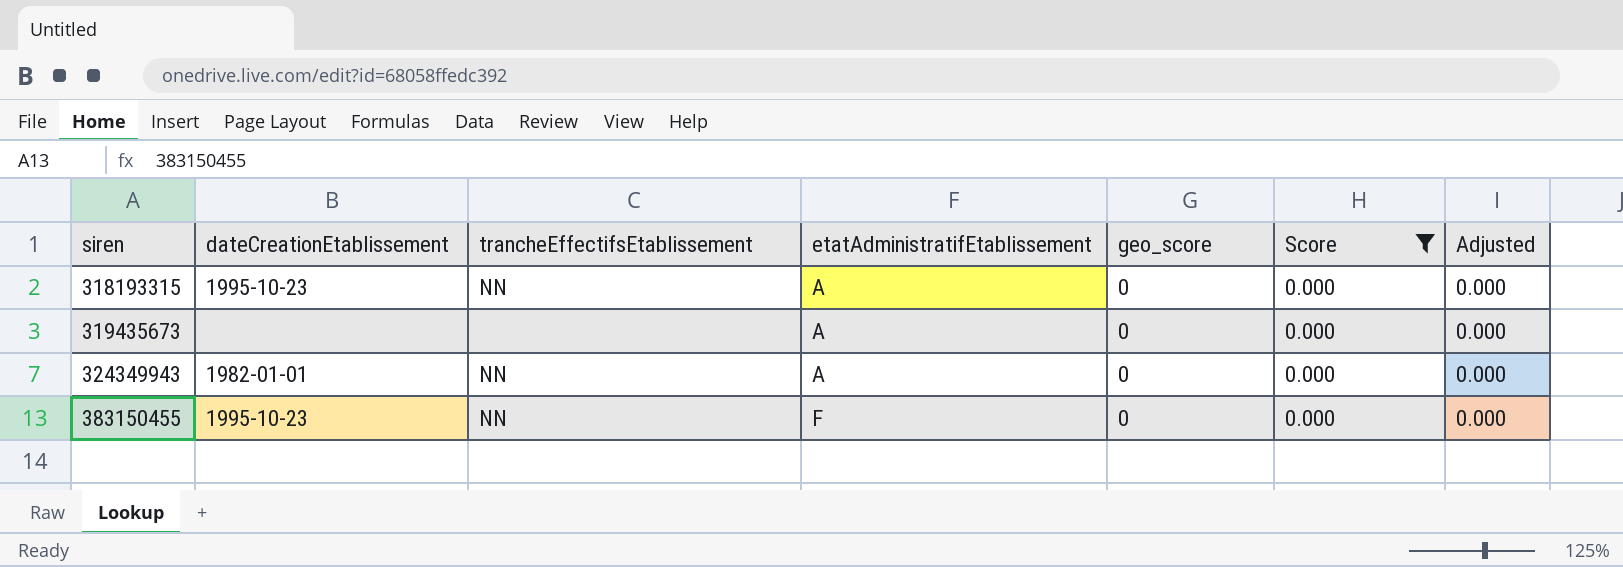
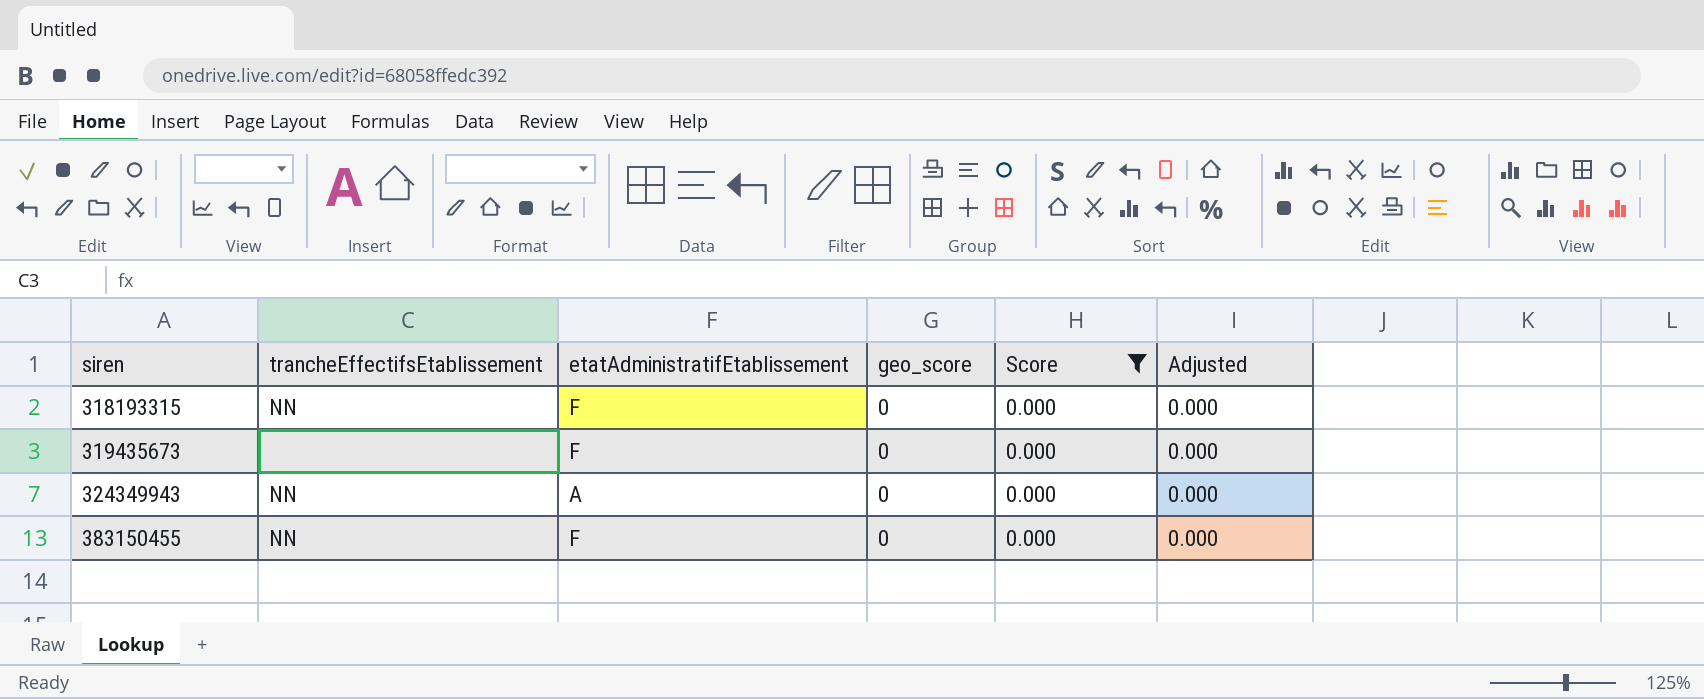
column dateCreationEtablissement | position: 2 -> none
318193315 | etatAdministratifEtablissement: A -> F
319435673 | etatAdministratifEtablissement: A -> F

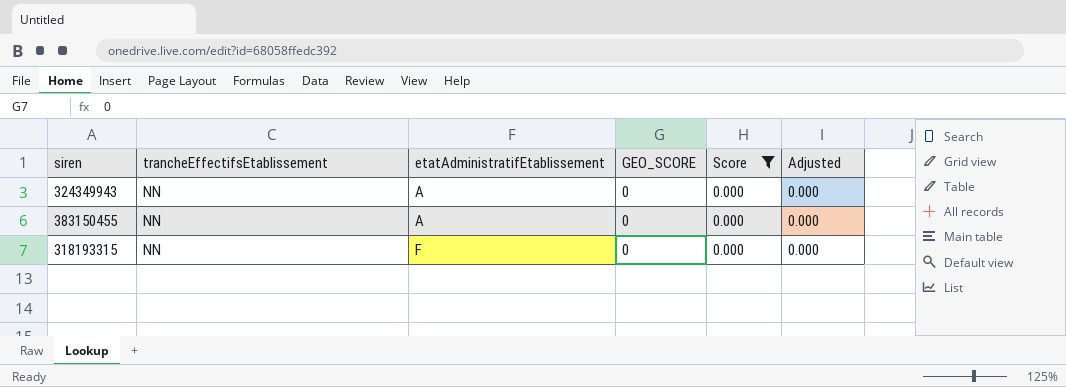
row order: siren ascending -> etatAdministratifEtablissement ascending
column name: geo_score -> GEO_SCORE
row 319435673: none | F | 0 | 0.000 | 0.000 -> none
383150455 | etatAdministratifEtablissement: F -> A

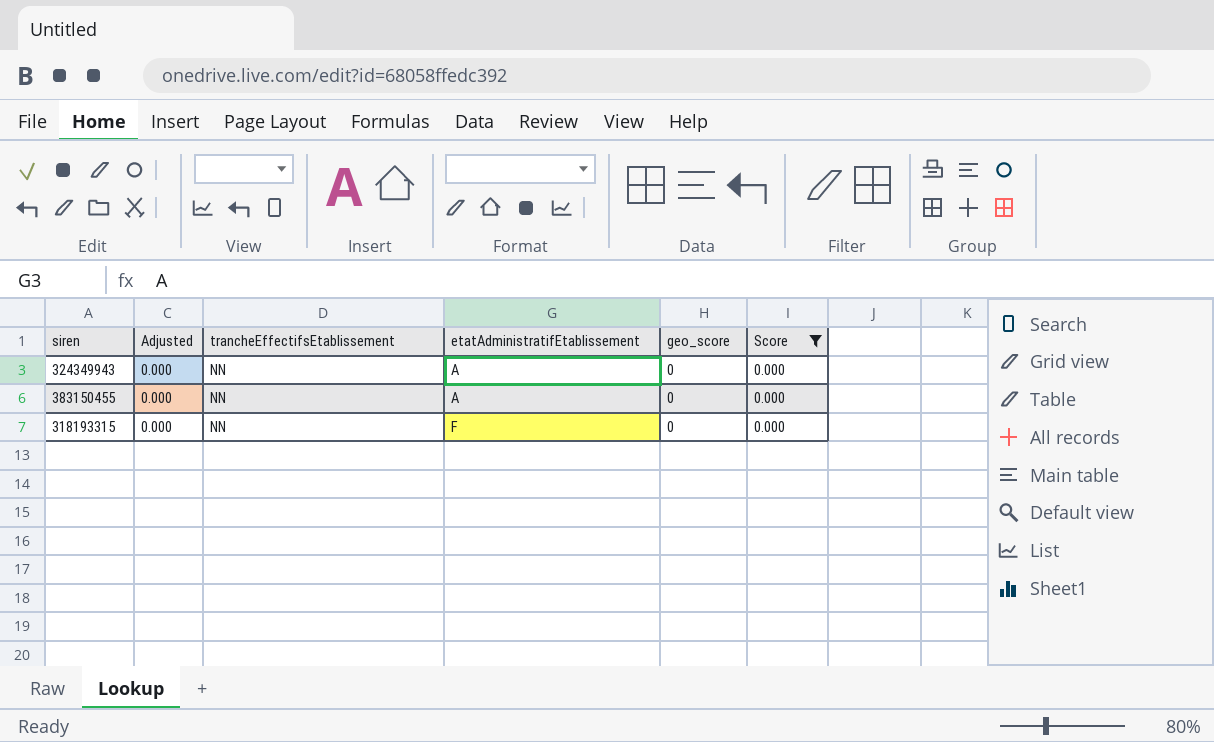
column Adjusted | position: 6 -> 2
column name: GEO_SCORE -> geo_score

